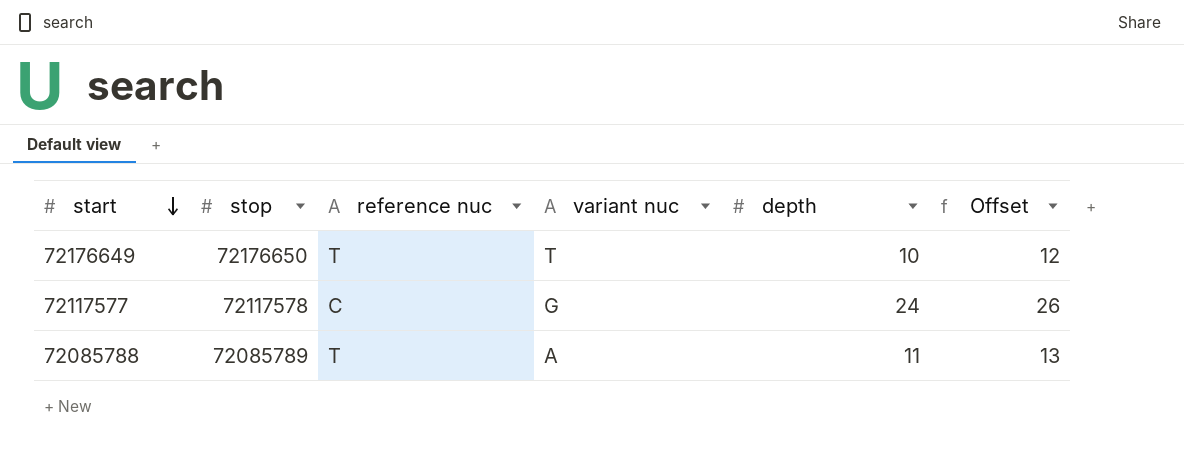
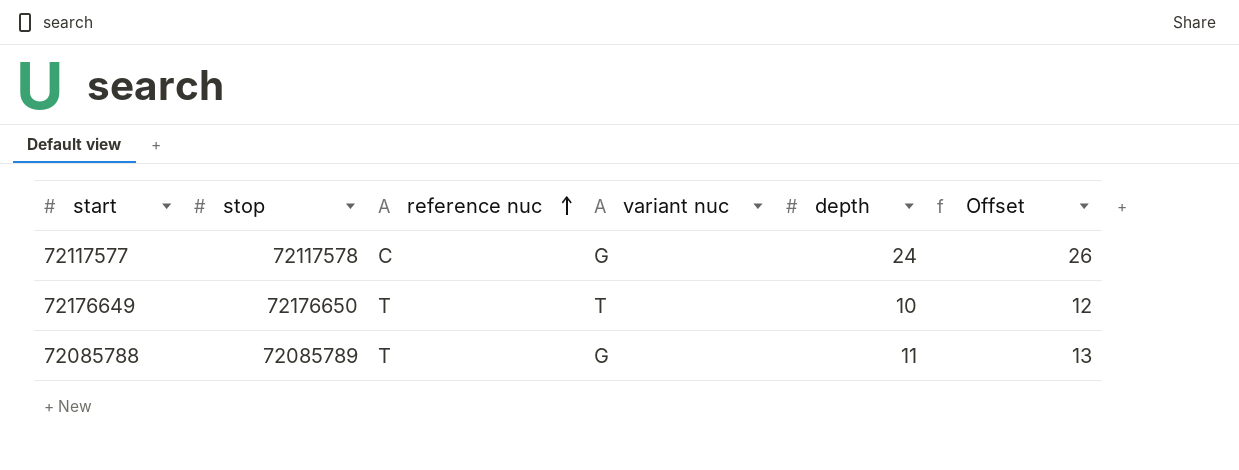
row order: start descending -> reference nuc ascending
72085788 | variant nuc: A -> G

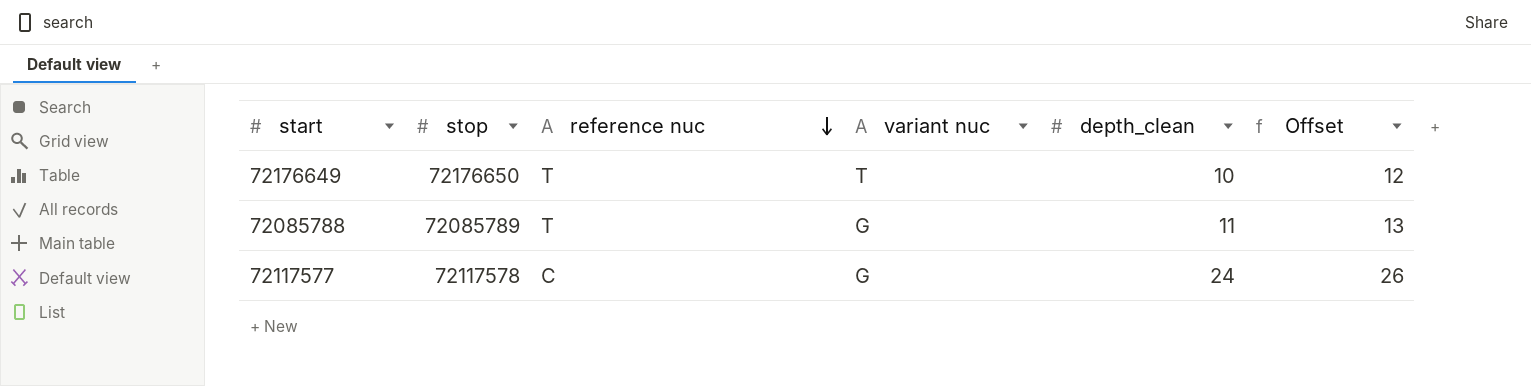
row order: reference nuc ascending -> reference nuc descending
column name: depth -> depth_clean

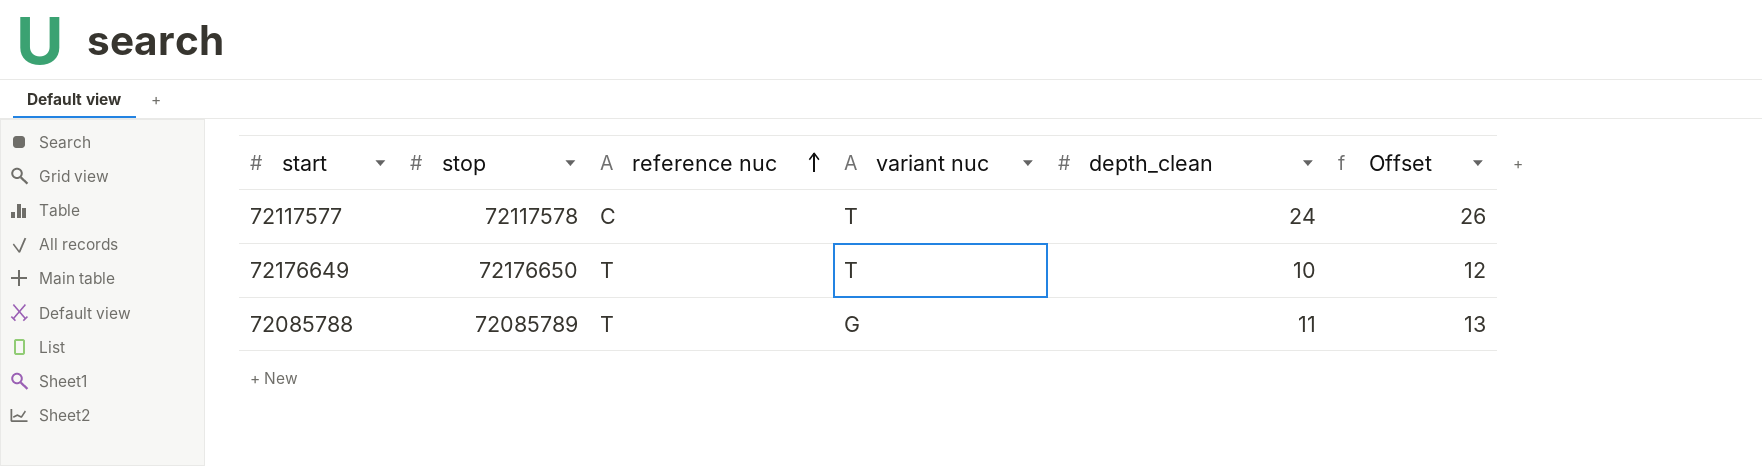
row order: reference nuc descending -> reference nuc ascending
72117577 | variant nuc: G -> T

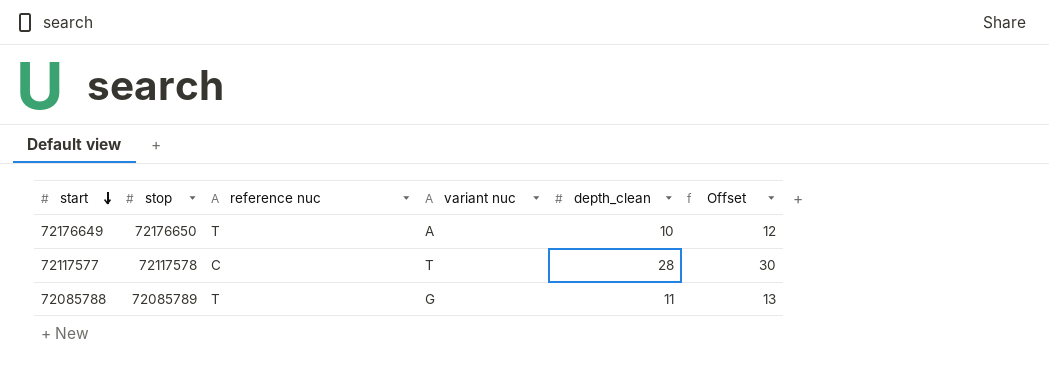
row order: reference nuc ascending -> start descending
72176649 | variant nuc: T -> A
72117577 | depth_clean: 24 -> 28
72117577 | Offset: 26 -> 30

